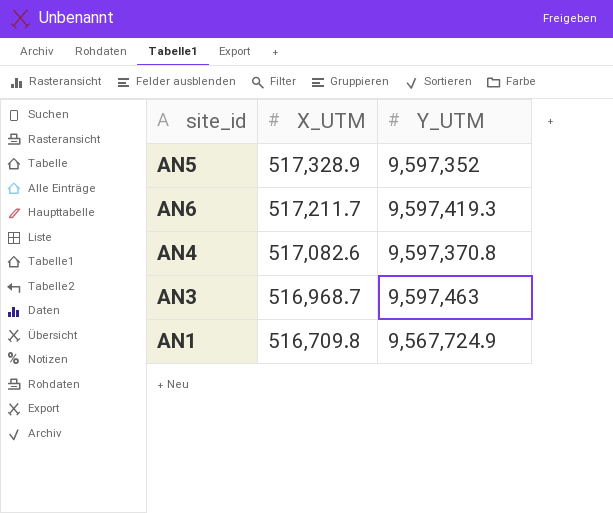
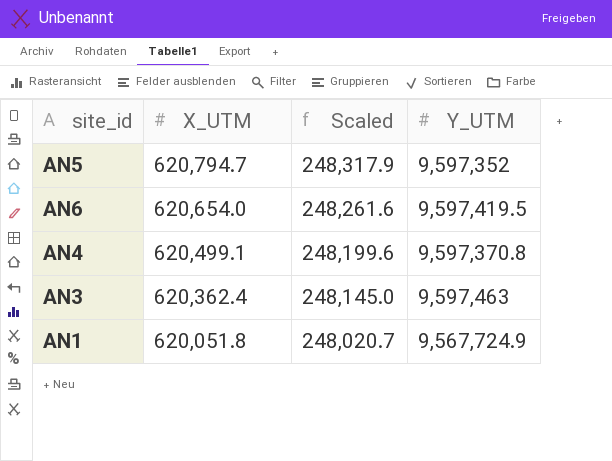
column Scaled | formula: none -> [X_UTM] * 0.4
AN5 | X_UTM: 517,328.9 -> 620,794.7
AN6 | X_UTM: 517,211.7 -> 620,654.0
AN6 | Y_UTM: 9,597,419.3 -> 9,597,419.5
AN4 | X_UTM: 517,082.6 -> 620,499.1
AN3 | X_UTM: 516,968.7 -> 620,362.4
AN1 | X_UTM: 516,709.8 -> 620,051.8

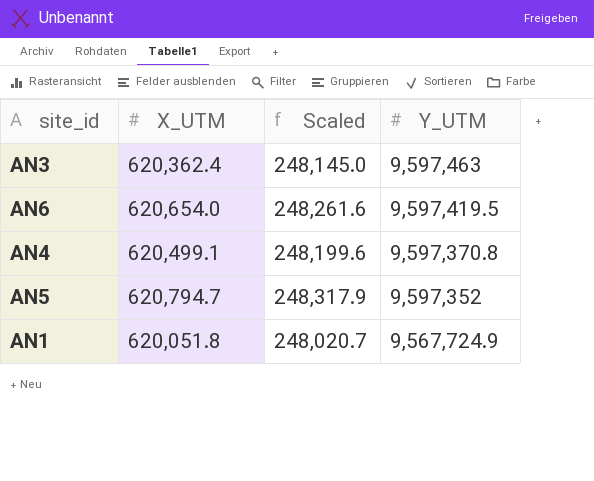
row order: X_UTM descending -> Y_UTM descending

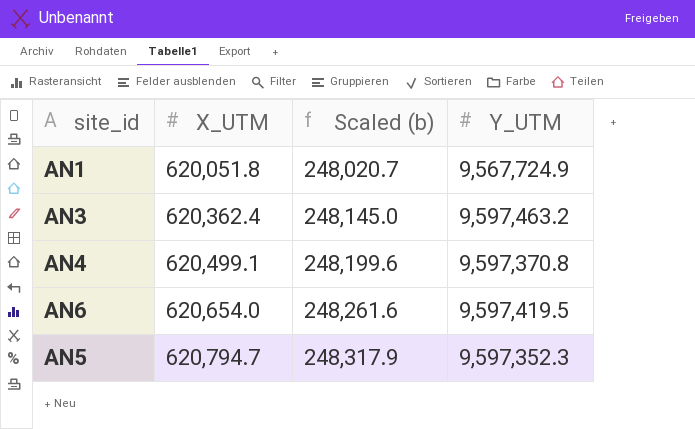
row order: Y_UTM descending -> X_UTM ascending
column name: Scaled -> Scaled (b)
AN3 | Y_UTM: 9,597,463 -> 9,597,463.2
AN5 | Y_UTM: 9,597,352 -> 9,597,352.3

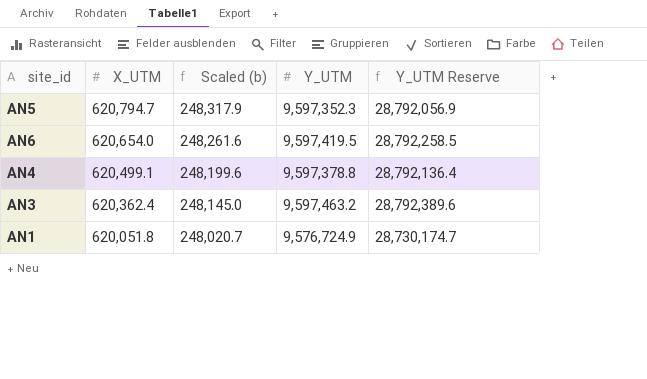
row order: X_UTM ascending -> X_UTM descending
column Y_UTM Reserve | formula: none -> [Y_UTM] * 3
AN4 | Y_UTM: 9,597,370.8 -> 9,597,378.8
AN1 | Y_UTM: 9,567,724.9 -> 9,576,724.9

